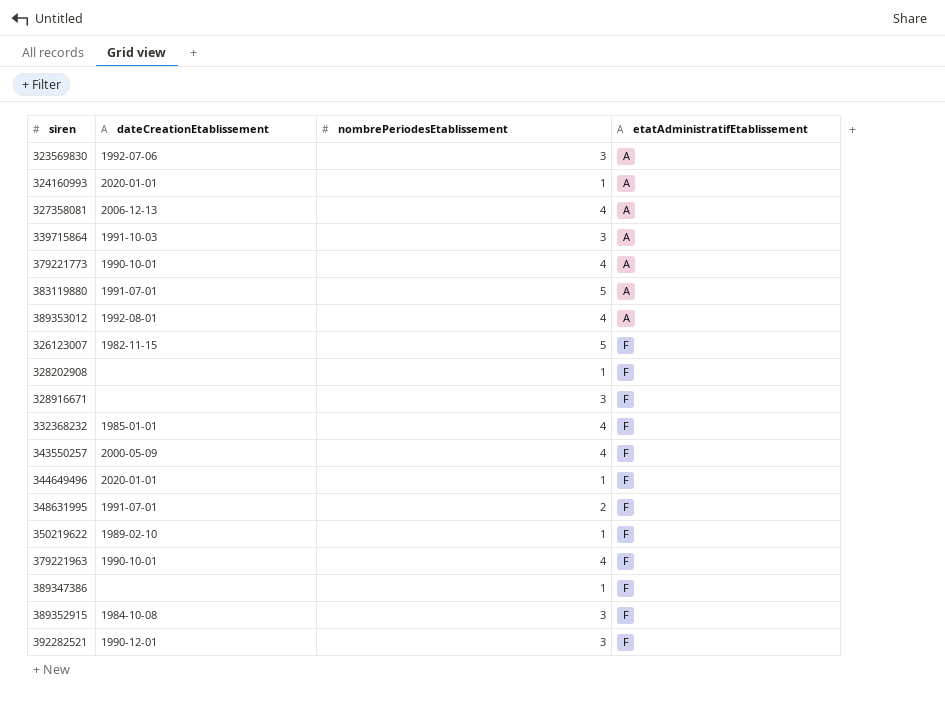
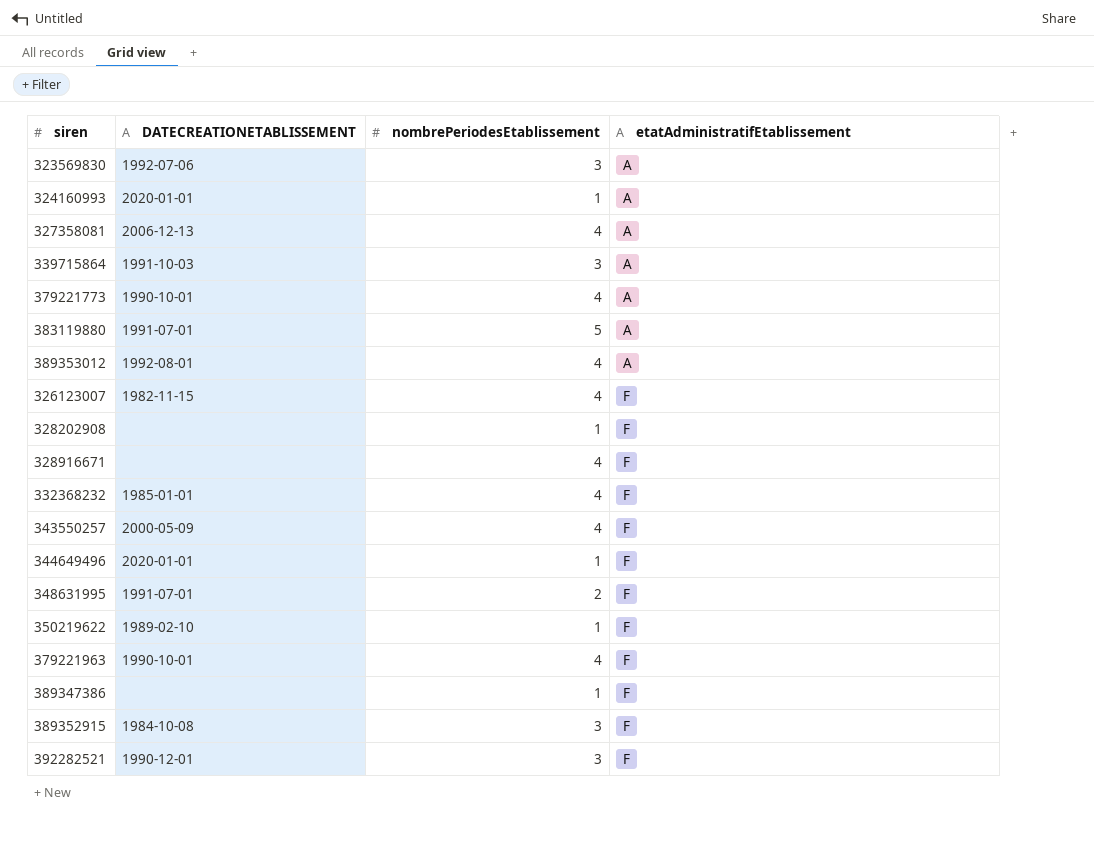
column name: dateCreationEtablissement -> DATECREATIONETABLISSEMENT
326123007 | nombrePeriodesEtablissement: 5 -> 4
328916671 | nombrePeriodesEtablissement: 3 -> 4

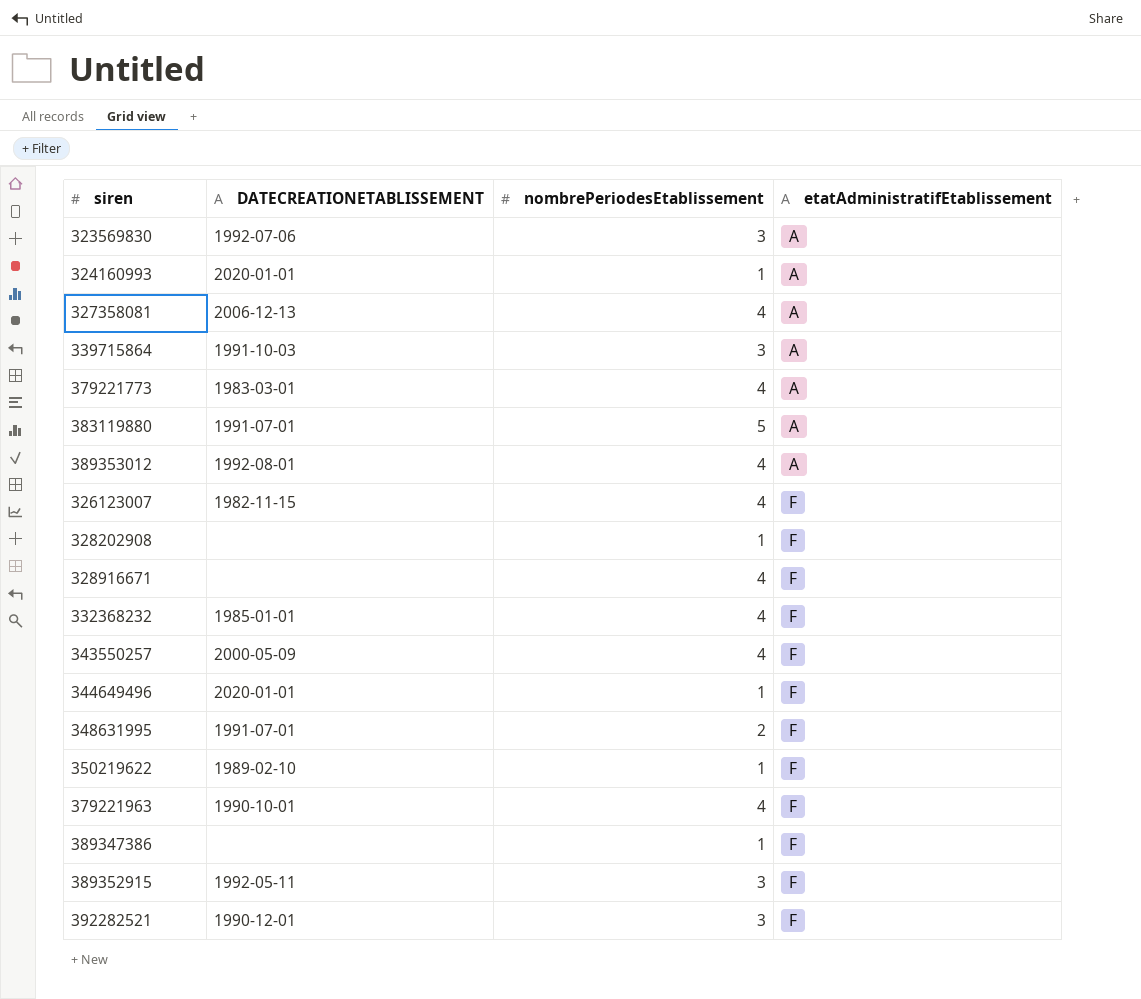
379221773 | DATECREATIONETABLISSEMENT: 1990-10-01 -> 1983-03-01
389352915 | DATECREATIONETABLISSEMENT: 1984-10-08 -> 1992-05-11

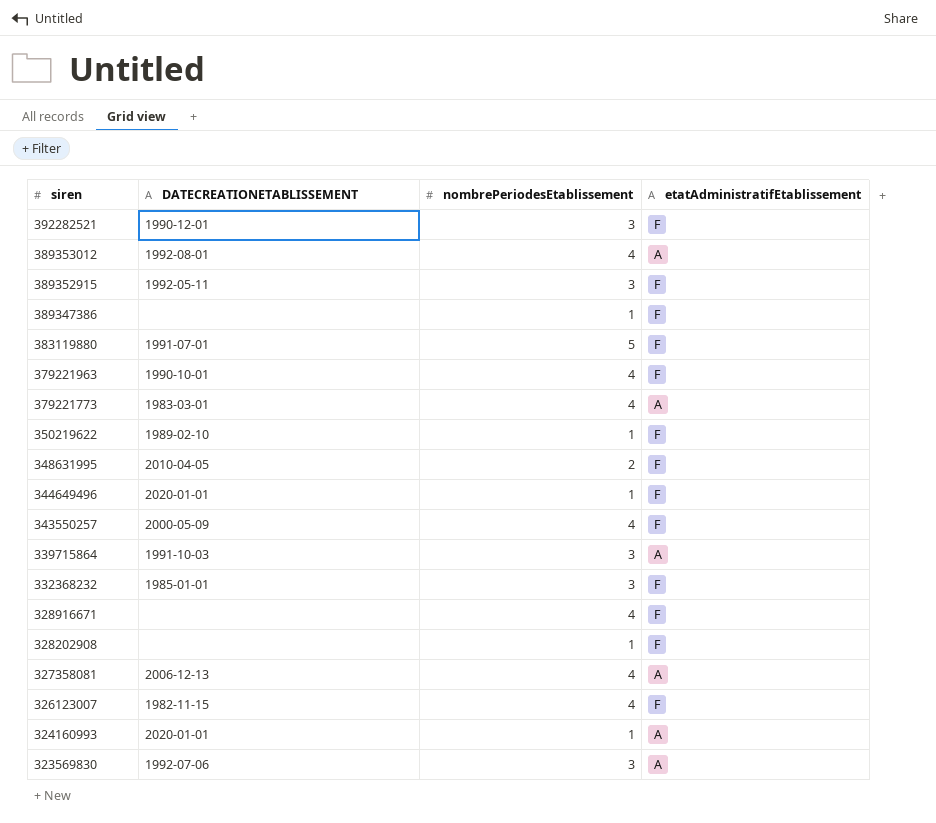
row order: etatAdministratifEtablissement ascending -> siren descending
383119880 | etatAdministratifEtablissement: A -> F
348631995 | DATECREATIONETABLISSEMENT: 1991-07-01 -> 2010-04-05
332368232 | nombrePeriodesEtablissement: 4 -> 3

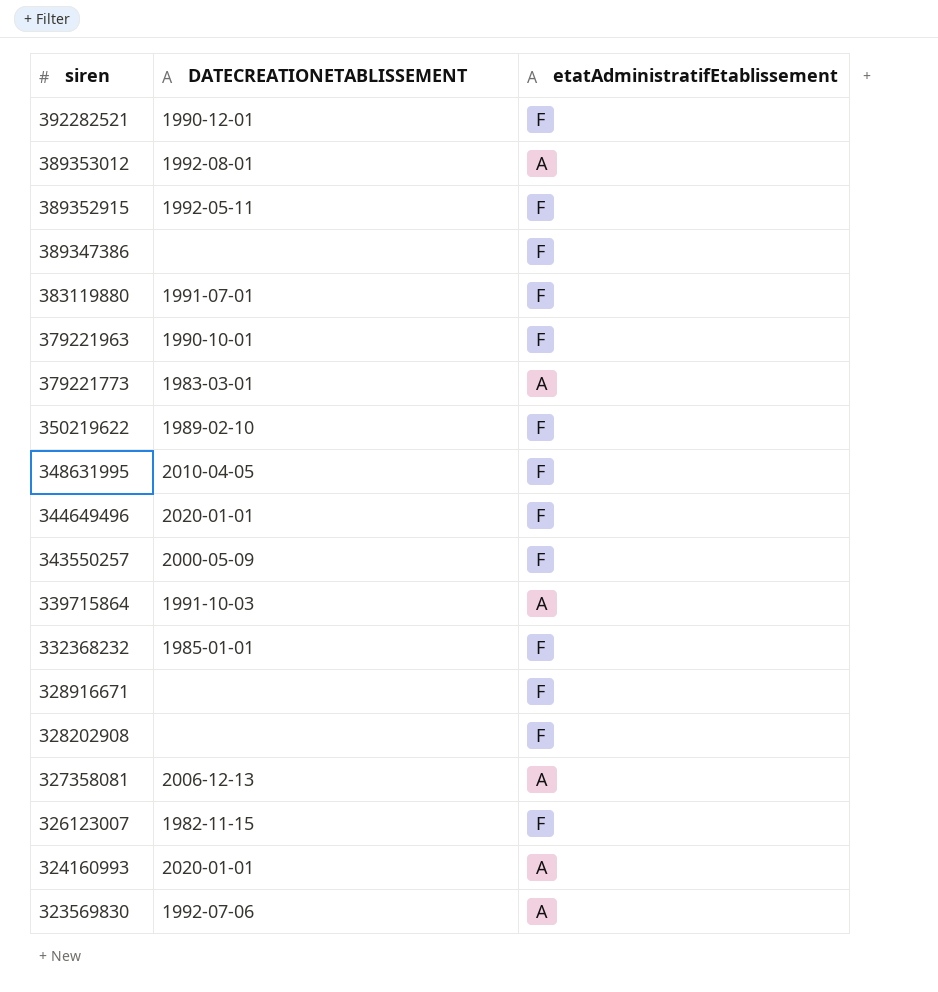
column nombrePeriodesEtablissement | position: 3 -> none

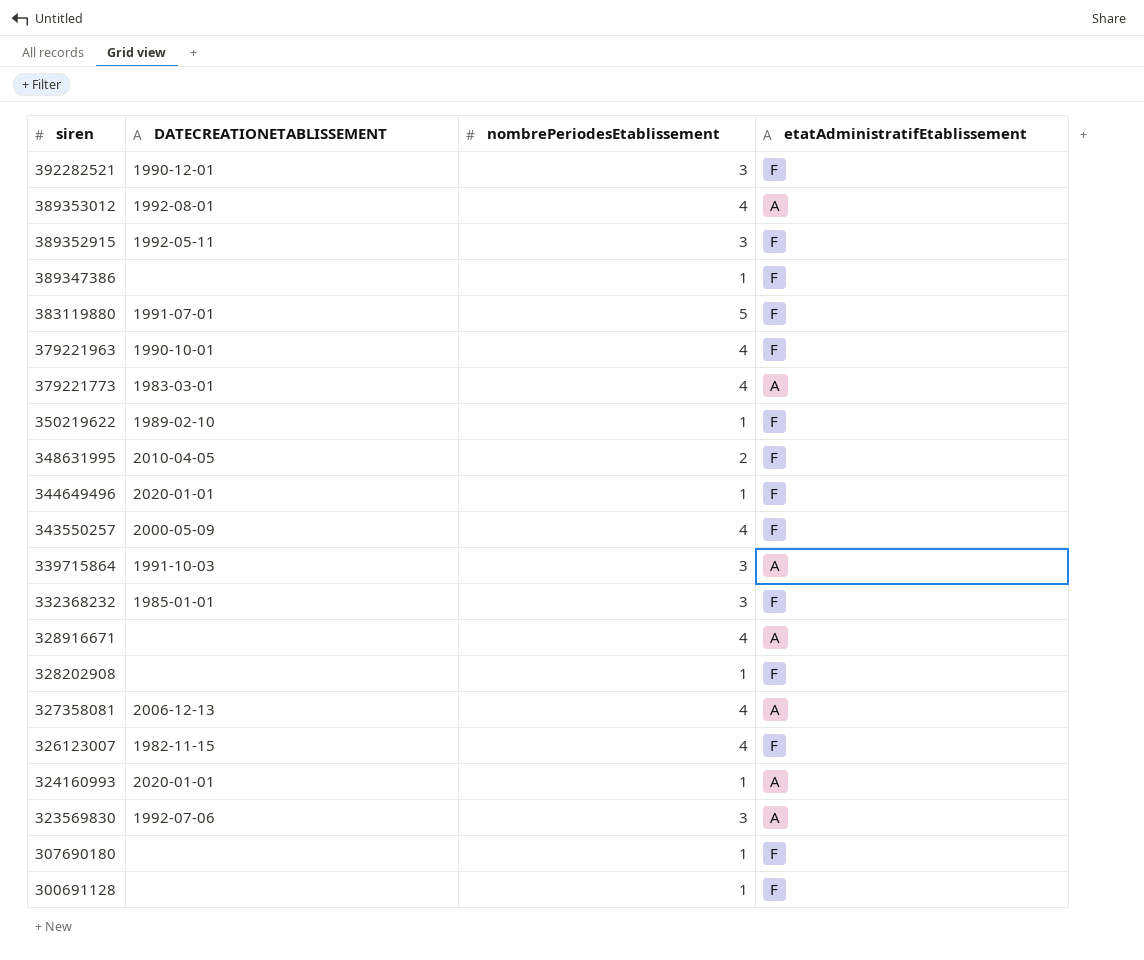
column nombrePeriodesEtablissement | position: none -> 3
328916671 | etatAdministratifEtablissement: F -> A
row 307690180: none -> none | 1 | F
row 300691128: none -> none | 1 | F

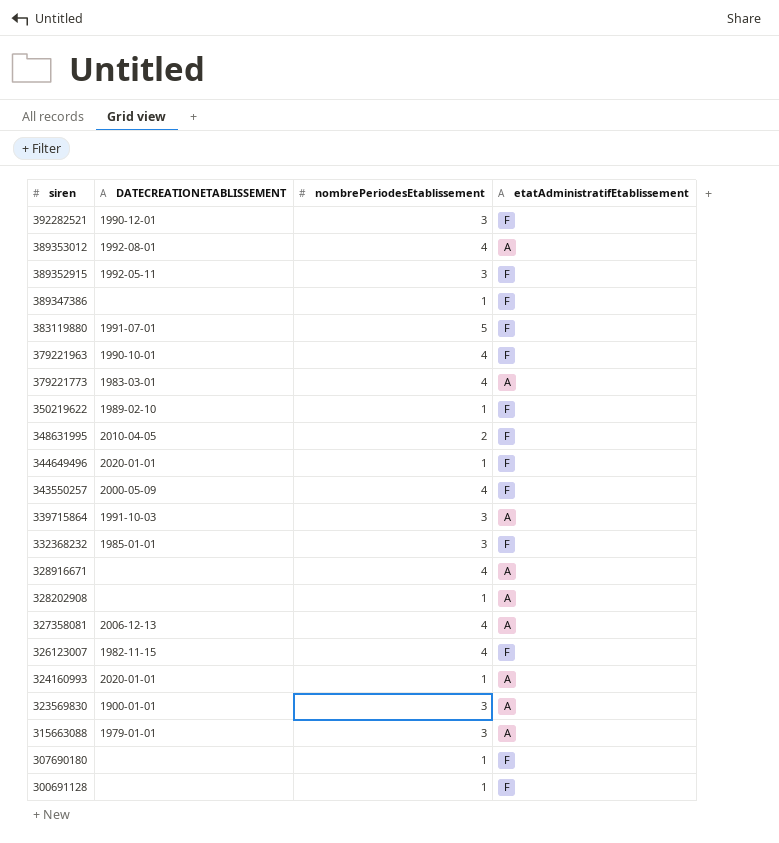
328202908 | etatAdministratifEtablissement: F -> A
323569830 | DATECREATIONETABLISSEMENT: 1992-07-06 -> 1900-01-01
row 315663088: none -> 1979-01-01 | 3 | A

